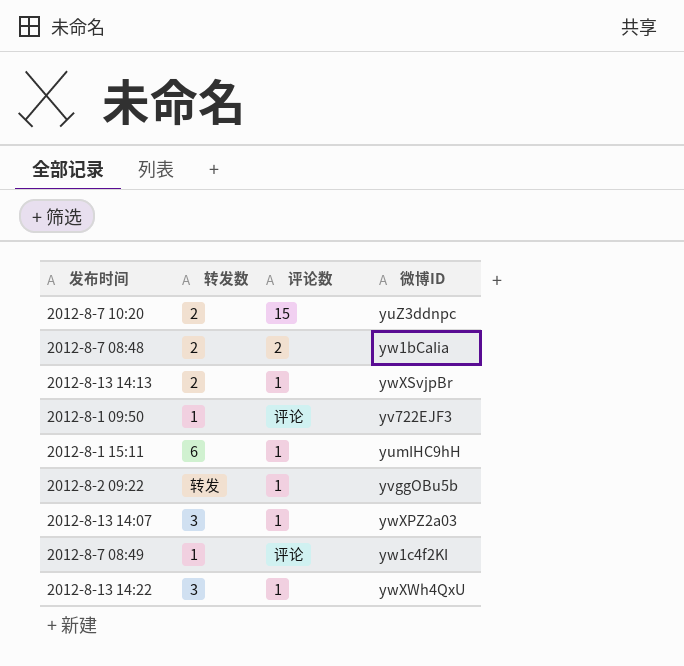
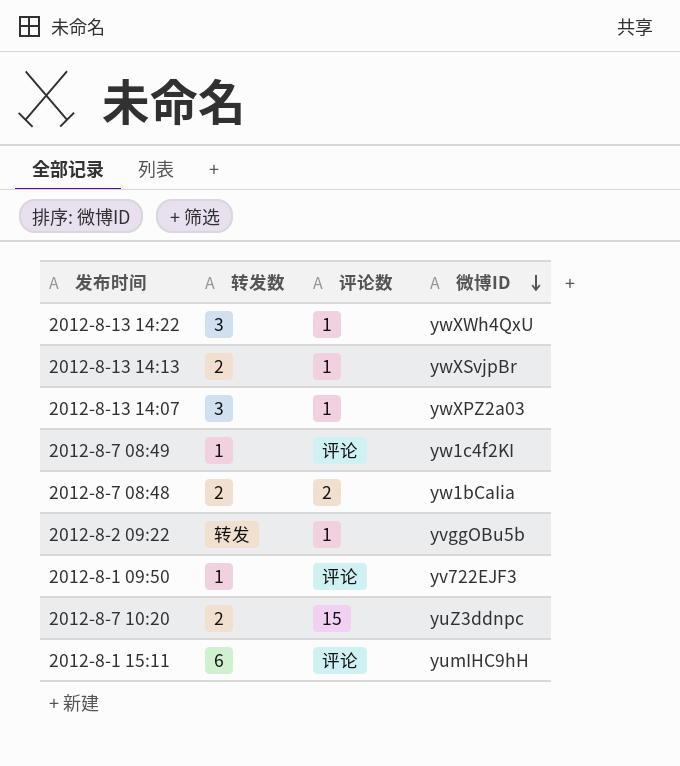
row order: none -> 微博ID descending
2012-8-1 15:11 | 评论数: 1 -> 评论

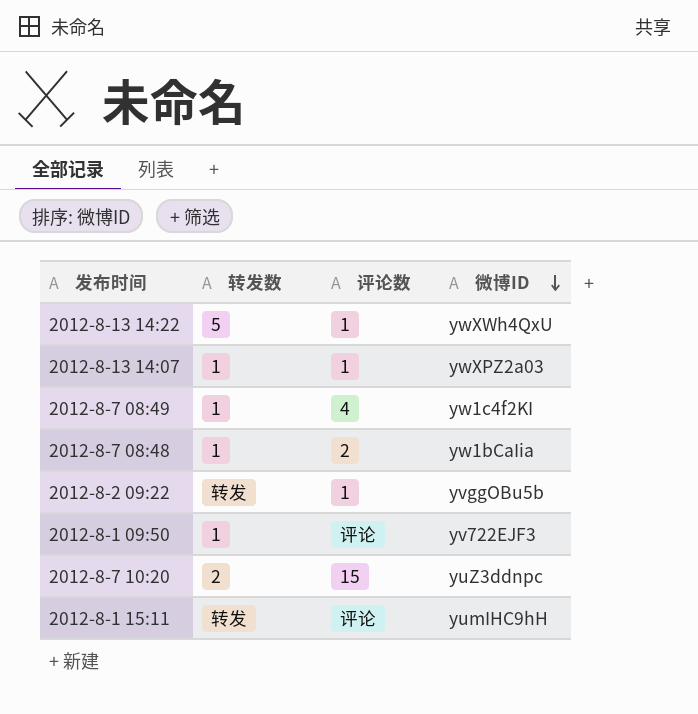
row 2012-8-13 14:13: 2 | 1 | ywXSvjpBr -> none
2012-8-13 14:22 | 转发数: 3 -> 5
2012-8-13 14:07 | 转发数: 3 -> 1
2012-8-7 08:49 | 评论数: 评论 -> 4
2012-8-7 08:48 | 转发数: 2 -> 1
2012-8-1 15:11 | 转发数: 6 -> 转发

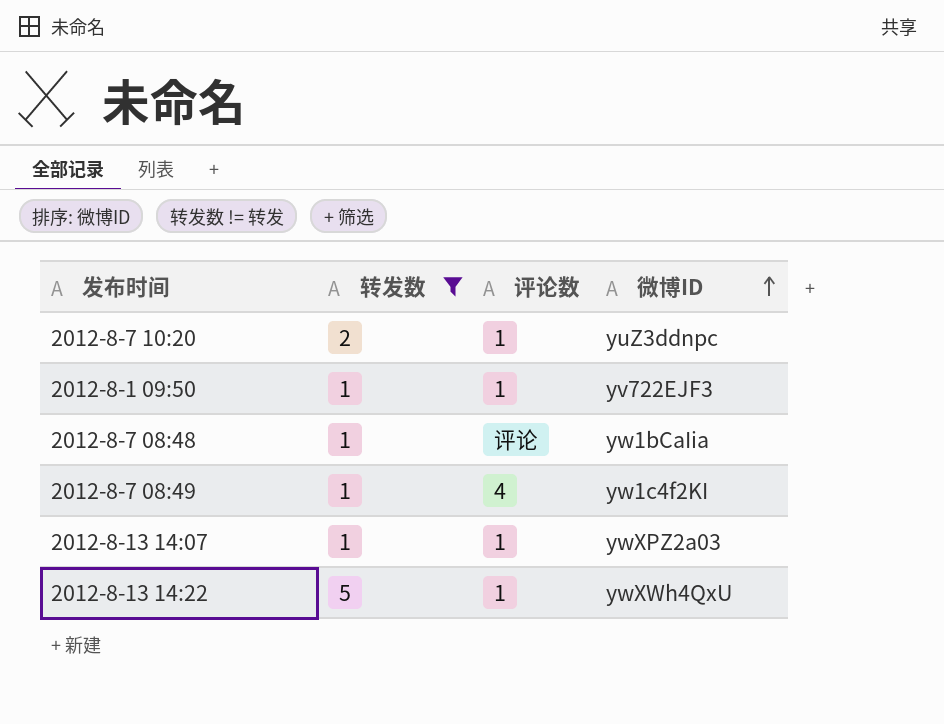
filter: none -> 转发数 != 转发
row order: 微博ID descending -> 微博ID ascending
2012-8-7 10:20 | 评论数: 15 -> 1
2012-8-1 09:50 | 评论数: 评论 -> 1
2012-8-7 08:48 | 评论数: 2 -> 评论

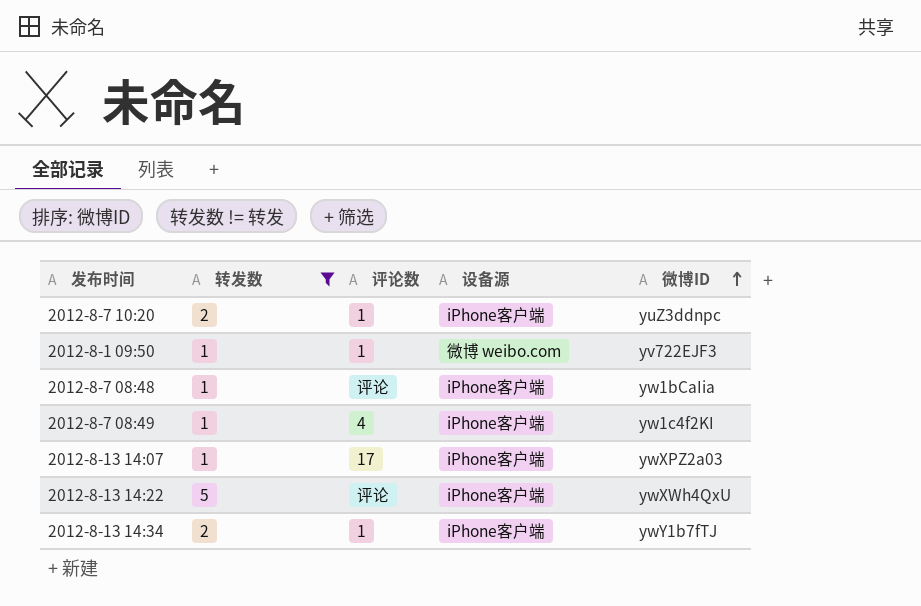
column 设备源 | position: none -> 4
2012-8-13 14:07 | 评论数: 1 -> 17
2012-8-13 14:22 | 评论数: 1 -> 评论
row 2012-8-13 14:34: none -> 2 | 1 | iPhone客户端 | ywY1b7fTJ

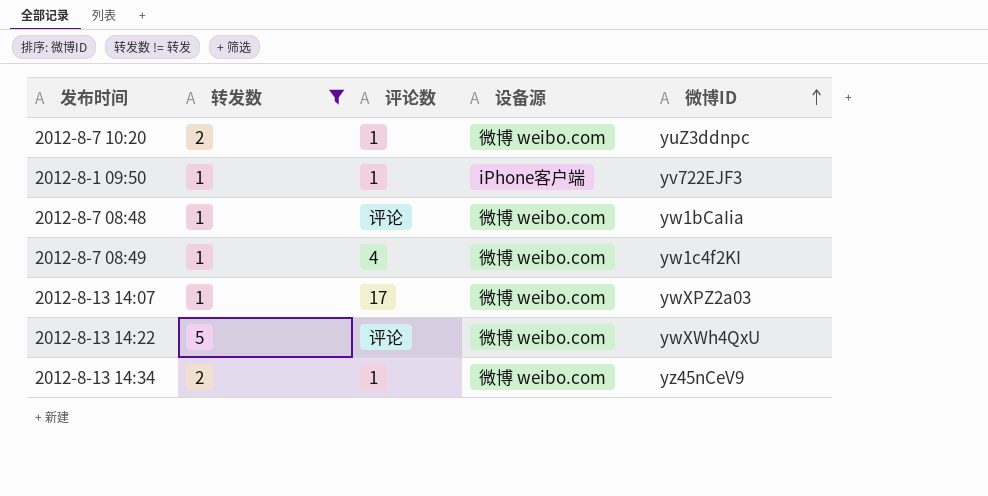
2012-8-7 10:20 | 设备源: iPhone客户端 -> 微博 weibo.com
2012-8-1 09:50 | 设备源: 微博 weibo.com -> iPhone客户端
2012-8-7 08:48 | 设备源: iPhone客户端 -> 微博 weibo.com
2012-8-7 08:49 | 设备源: iPhone客户端 -> 微博 weibo.com
2012-8-13 14:07 | 设备源: iPhone客户端 -> 微博 weibo.com
2012-8-13 14:22 | 设备源: iPhone客户端 -> 微博 weibo.com
2012-8-13 14:34 | 设备源: iPhone客户端 -> 微博 weibo.com
2012-8-13 14:34 | 微博ID: ywY1b7fTJ -> yz45nCeV9

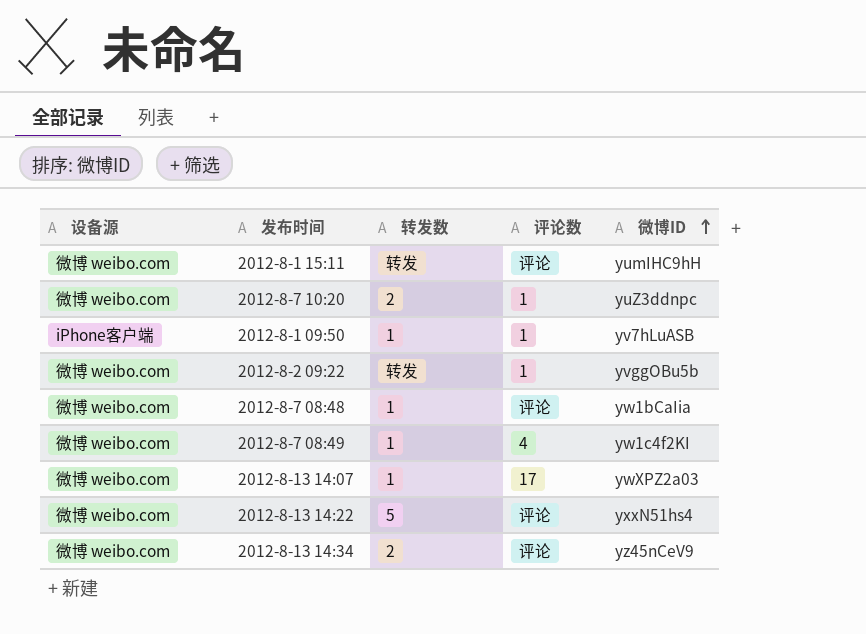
filter: 转发数 != 转发 -> none
column 设备源 | position: 4 -> 1
2012-8-1 09:50 | 微博ID: yv722EJF3 -> yv7hLuASB
2012-8-13 14:22 | 微博ID: ywXWh4QxU -> yxxN51hs4
2012-8-13 14:34 | 评论数: 1 -> 评论

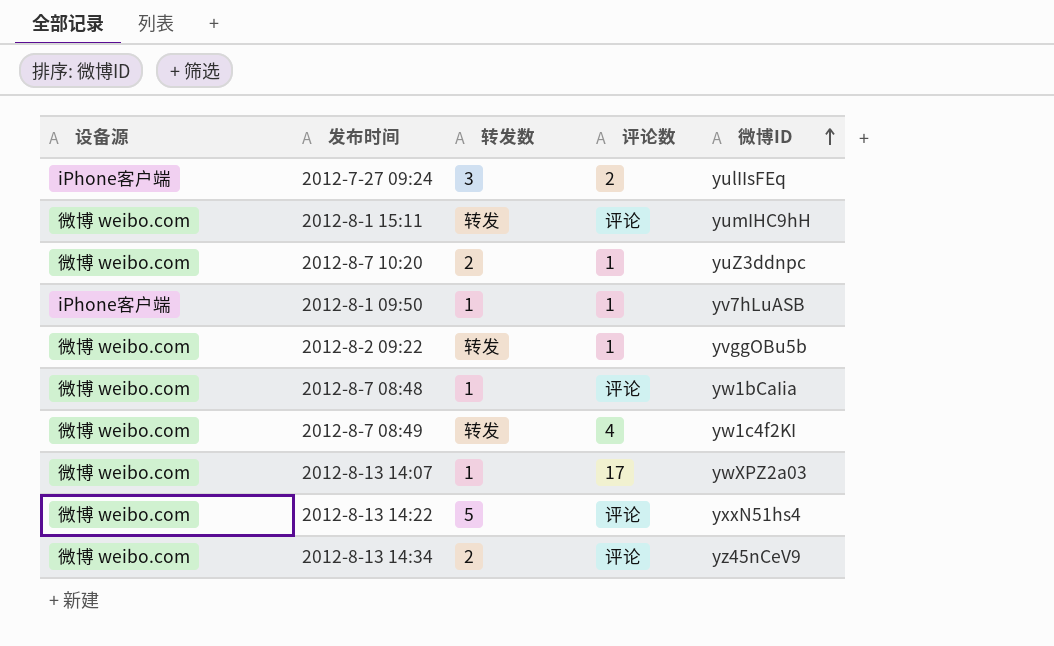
row 2012-7-27 09:24: none -> iPhone客户端 | 3 | 2 | yulIIsFEq
2012-8-7 08:49 | 转发数: 1 -> 转发

